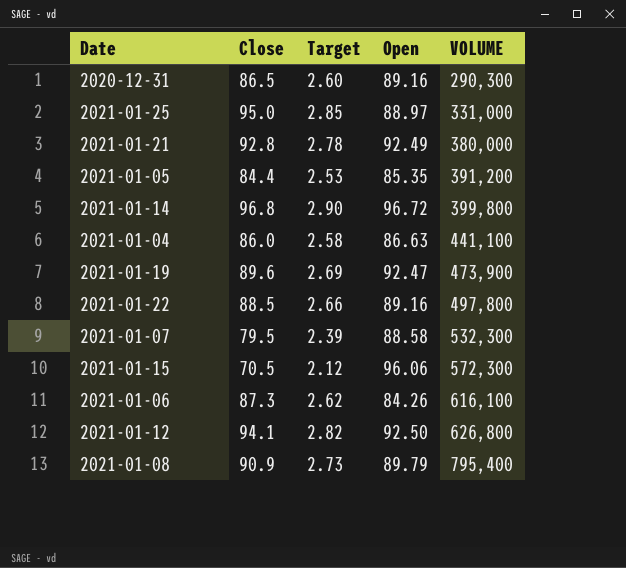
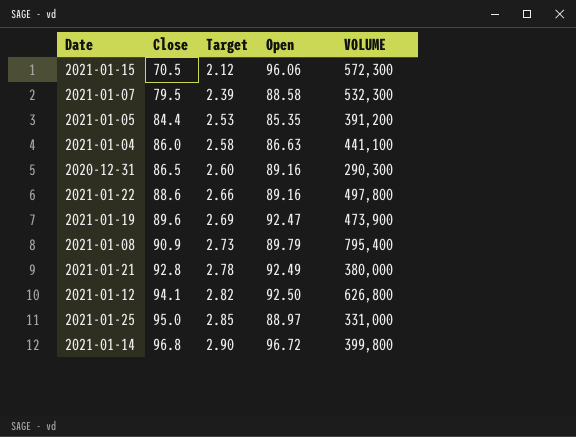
row order: VOLUME ascending -> Close ascending
row 2021-01-06: 87.3 | 2.62 | 84.26 | 616,100 -> none
2021-01-22 | Close: 88.5 -> 88.6

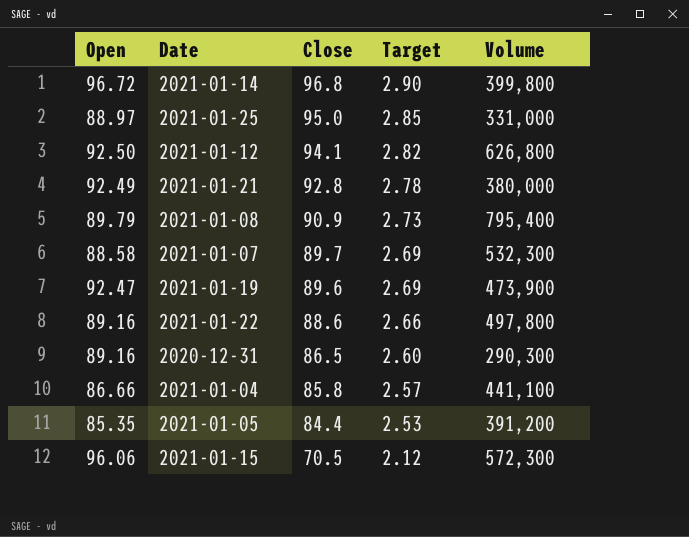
row order: Close ascending -> Close descending
column Open | position: 4 -> 1
column name: VOLUME -> Volume
2021-01-07 | Close: 79.5 -> 89.7
2021-01-07 | Target: 2.39 -> 2.69
2021-01-04 | Open: 86.63 -> 86.66
2021-01-04 | Close: 86.0 -> 85.8
2021-01-04 | Target: 2.58 -> 2.57

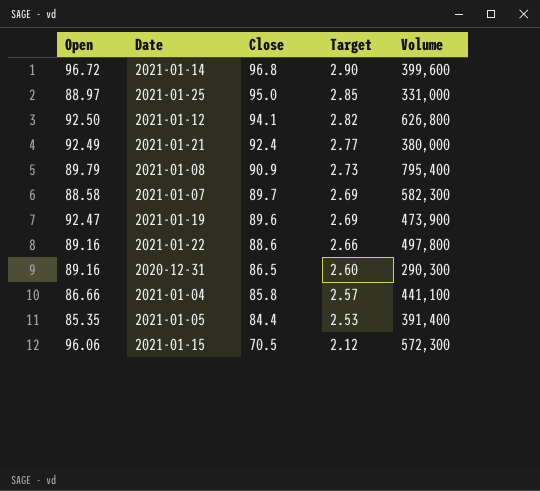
2021-01-14 | Volume: 399,800 -> 399,600
2021-01-21 | Close: 92.8 -> 92.4
2021-01-21 | Target: 2.78 -> 2.77
2021-01-07 | Volume: 532,300 -> 582,300
2021-01-05 | Volume: 391,200 -> 391,400

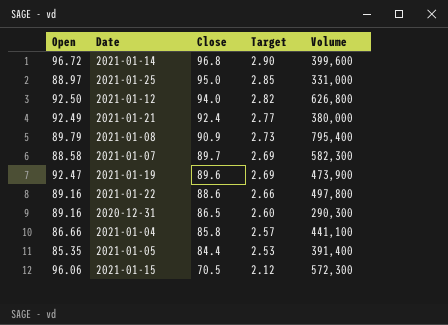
2021-01-12 | Close: 94.1 -> 94.0

